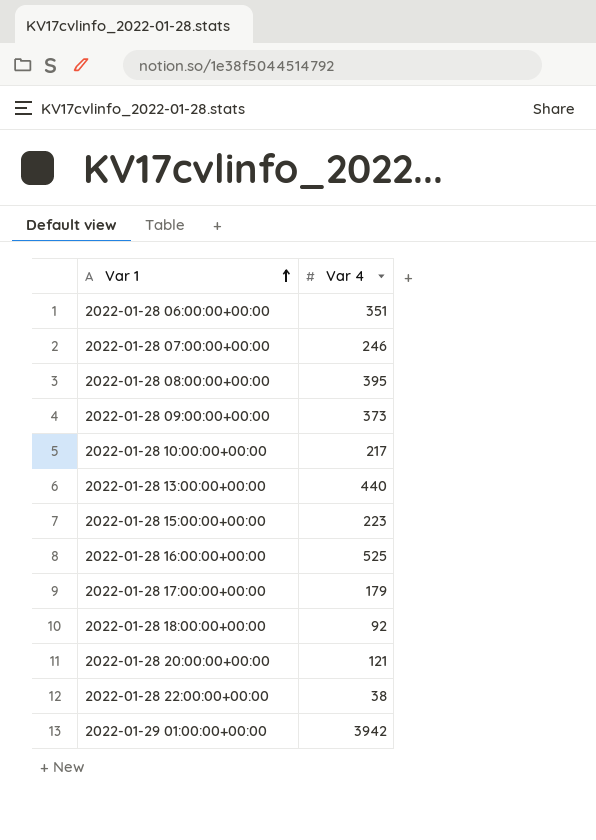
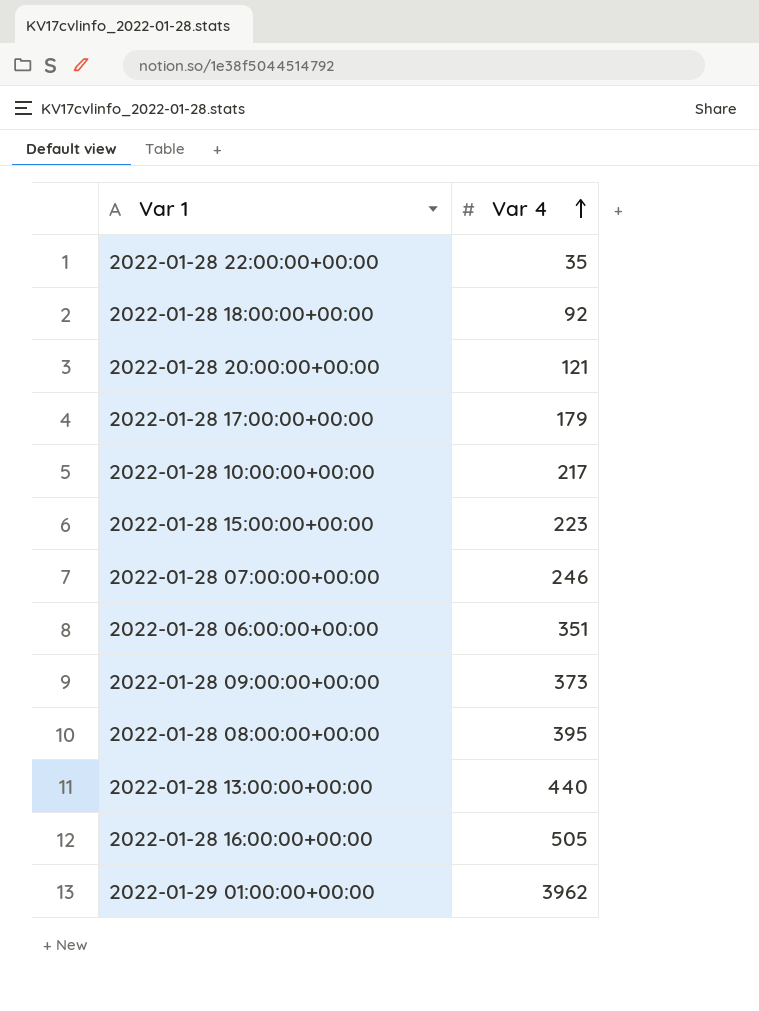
row order: Var 1 ascending -> Var 4 ascending
2022-01-28 22:00:00+00:00 | Var 4: 38 -> 35
2022-01-28 16:00:00+00:00 | Var 4: 525 -> 505
2022-01-29 01:00:00+00:00 | Var 4: 3942 -> 3962

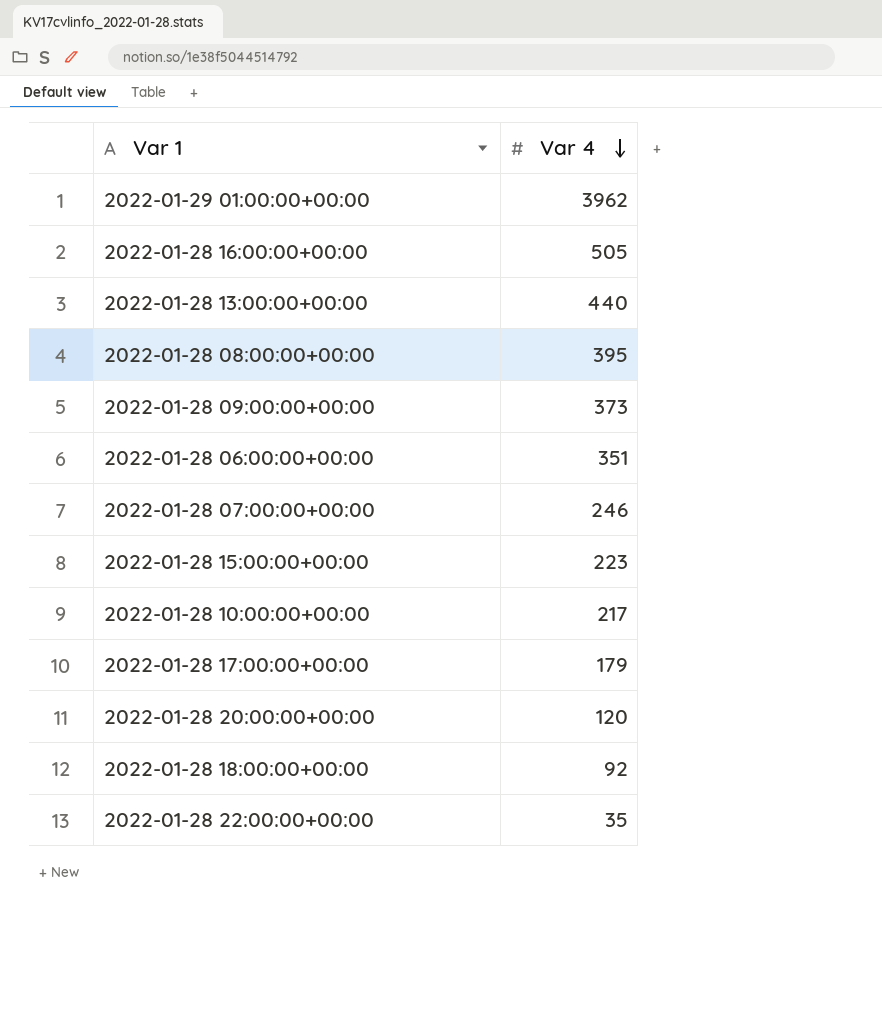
row order: Var 4 ascending -> Var 4 descending
2022-01-28 20:00:00+00:00 | Var 4: 121 -> 120

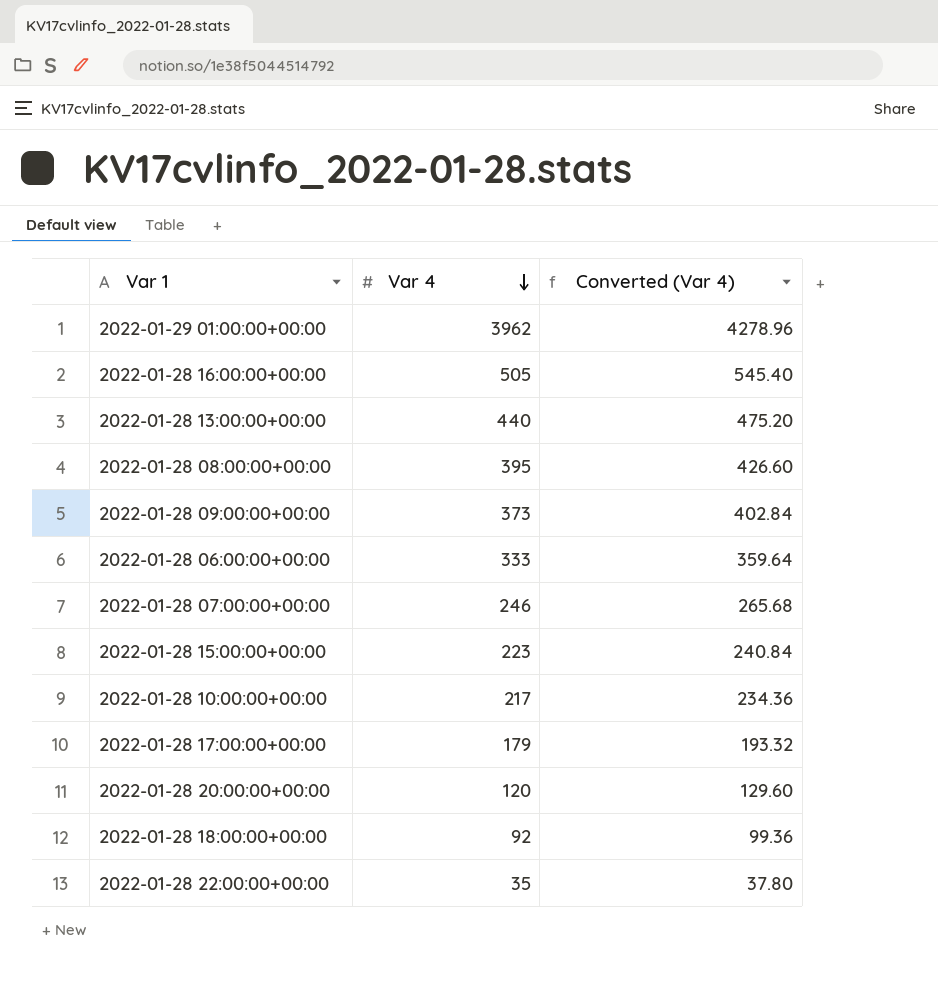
column Converted (Var 4) | formula: none -> [Var 4] * 1.08
2022-01-28 06:00:00+00:00 | Var 4: 351 -> 333

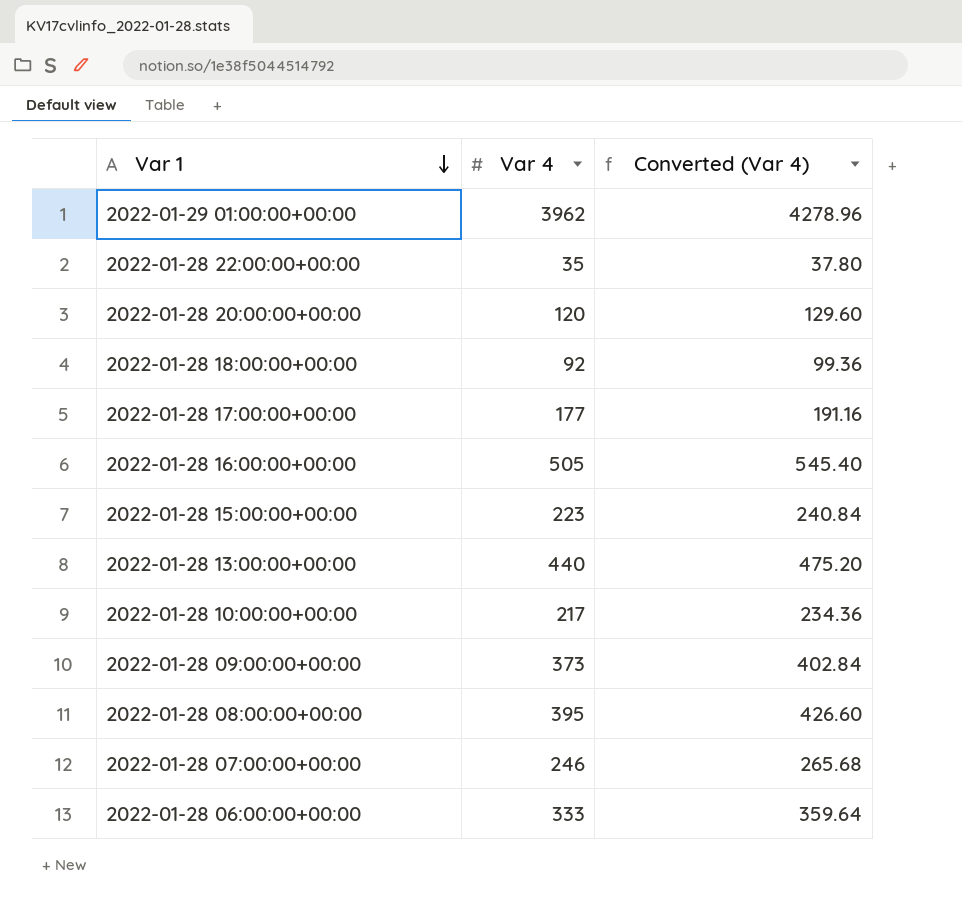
row order: Var 4 descending -> Var 1 descending
2022-01-28 17:00:00+00:00 | Var 4: 179 -> 177
2022-01-28 17:00:00+00:00 | Converted (Var 4): 193.32 -> 191.16

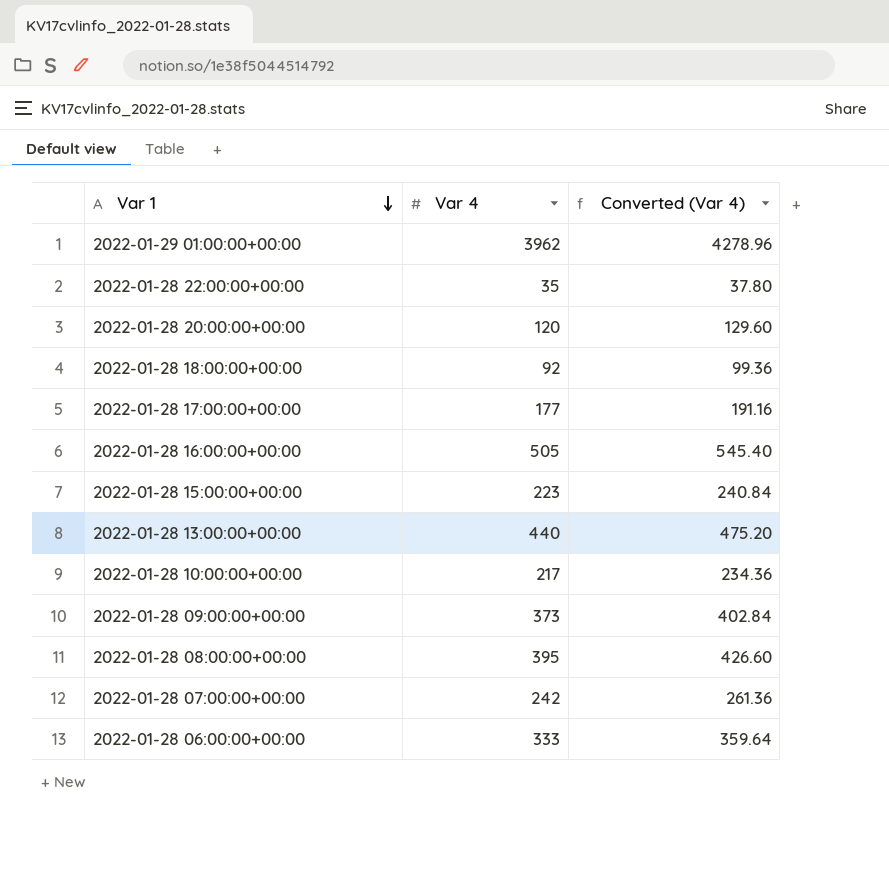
2022-01-28 07:00:00+00:00 | Var 4: 246 -> 242
2022-01-28 07:00:00+00:00 | Converted (Var 4): 265.68 -> 261.36

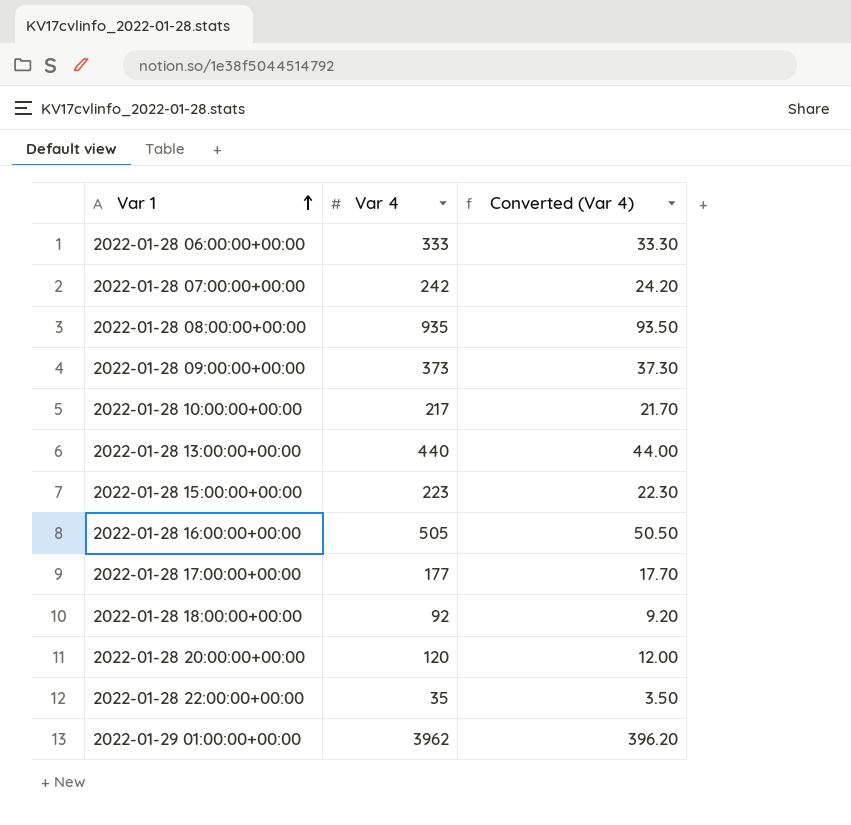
row order: Var 1 descending -> Var 1 ascending
column Converted (Var 4) | formula: [Var 4] * 1.08 -> [Var 4] * 0.1
2022-01-28 08:00:00+00:00 | Var 4: 395 -> 935

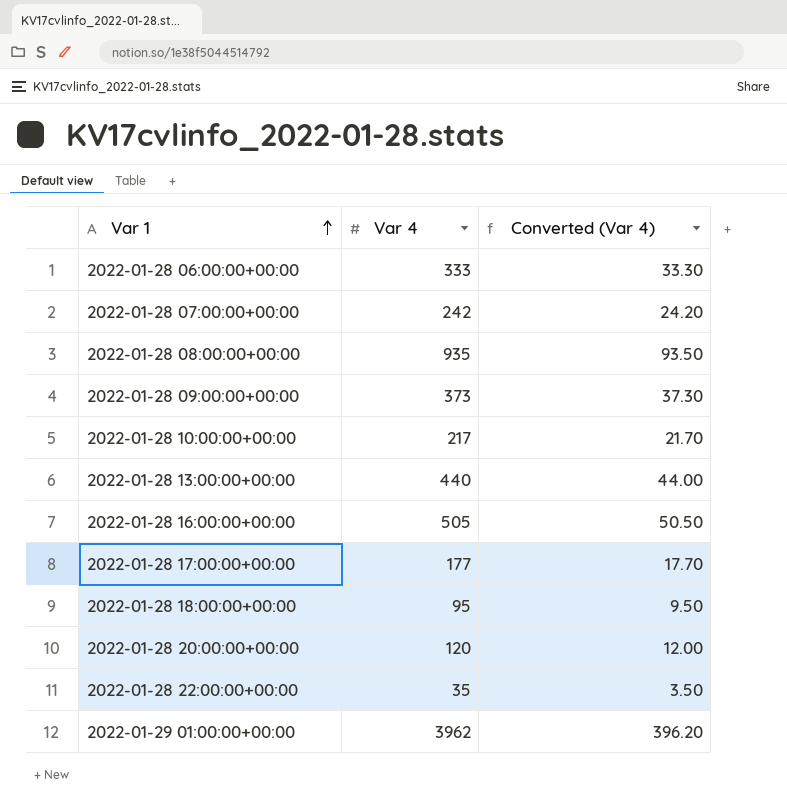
row 2022-01-28 15:00:00+00:00: 223 | 22.30 -> none
2022-01-28 18:00:00+00:00 | Var 4: 92 -> 95
2022-01-28 18:00:00+00:00 | Converted (Var 4): 9.20 -> 9.50

